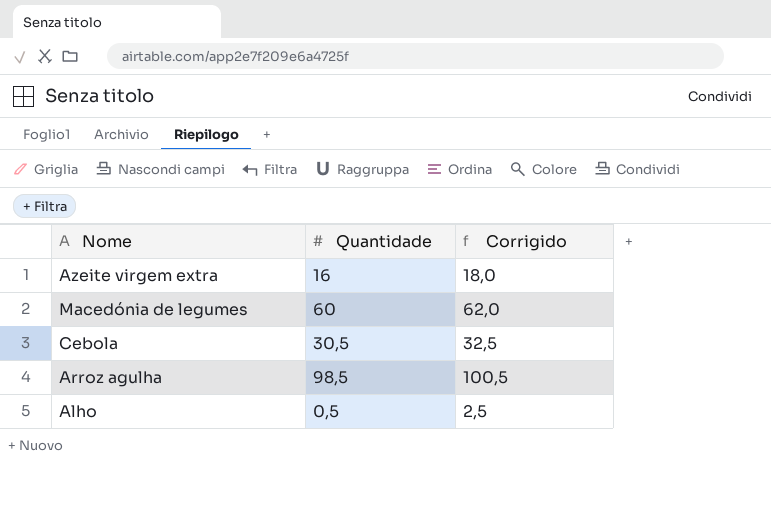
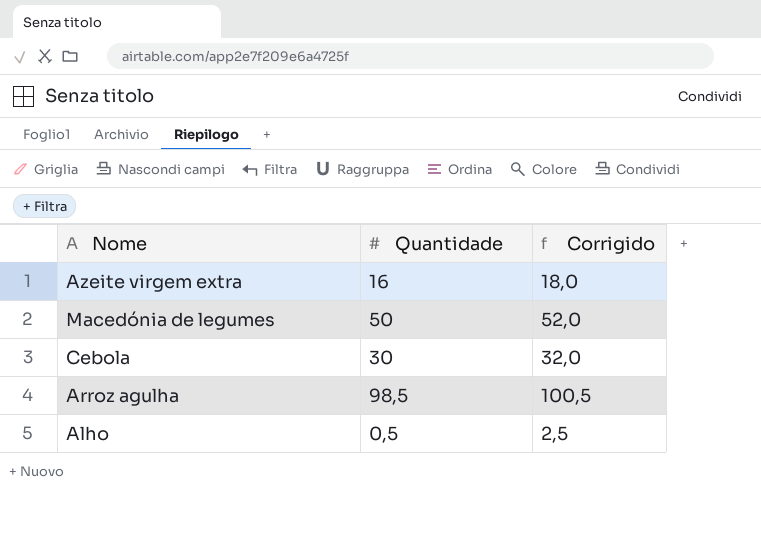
Macedónia de legumes | Quantidade: 60 -> 50
Macedónia de legumes | Corrigido: 62,0 -> 52,0
Cebola | Quantidade: 30,5 -> 30
Cebola | Corrigido: 32,5 -> 32,0

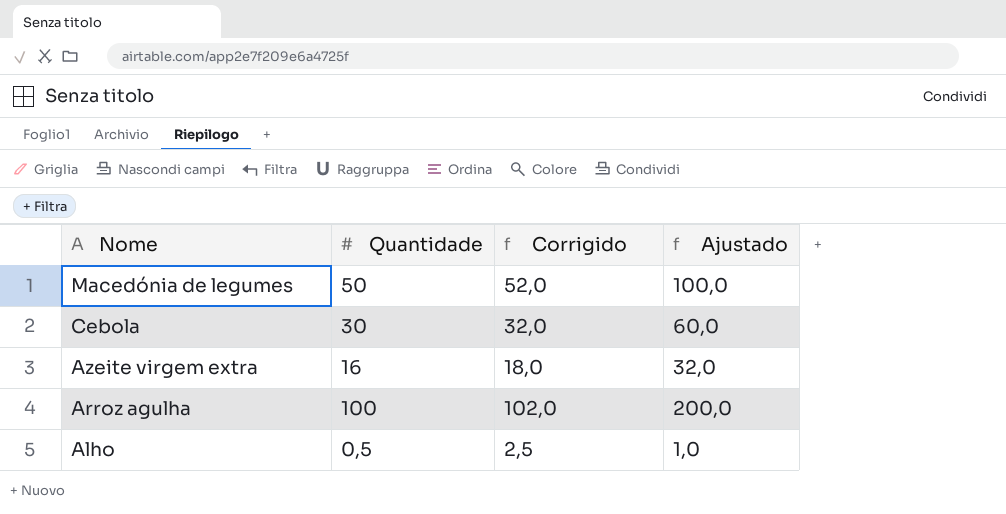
row order: none -> Nome descending
column Ajustado | formula: none -> [Quantidade] * 2
Arroz agulha | Quantidade: 98,5 -> 100
Arroz agulha | Corrigido: 100,5 -> 102,0

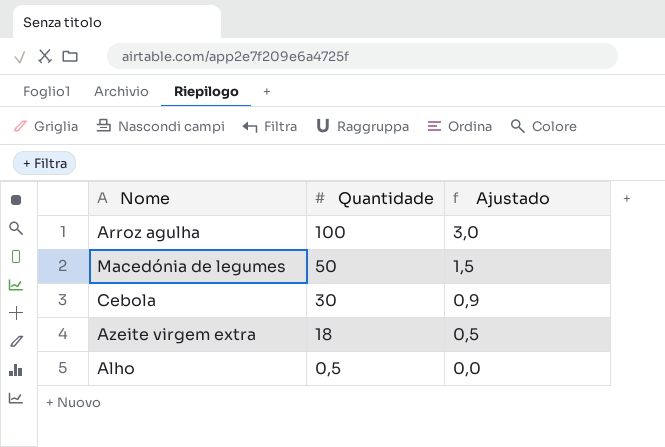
row order: Nome descending -> Quantidade descending
column Corrigido | formula: [Quantidade] + 2 -> none
column Ajustado | formula: [Quantidade] * 2 -> [Quantidade] * 0,03
Azeite virgem extra | Quantidade: 16 -> 18

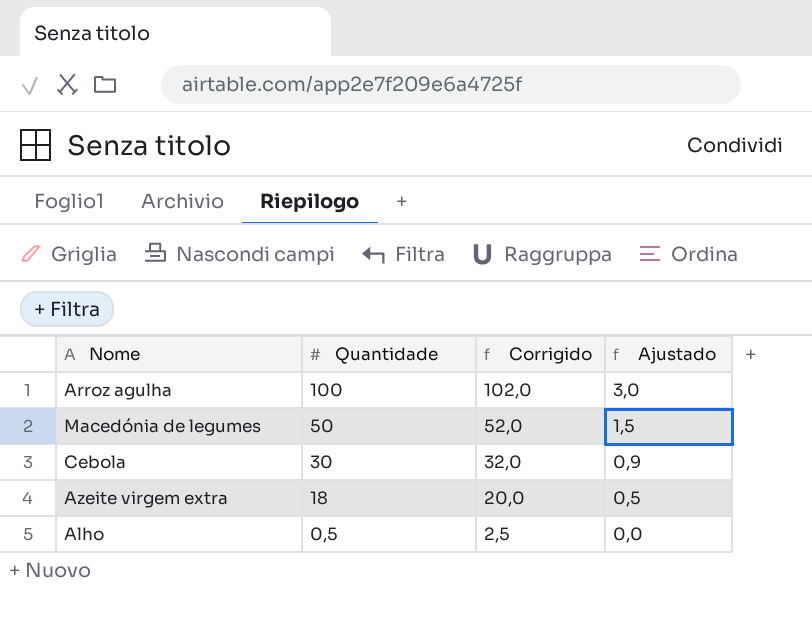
column Corrigido | formula: none -> [Quantidade] + 2

